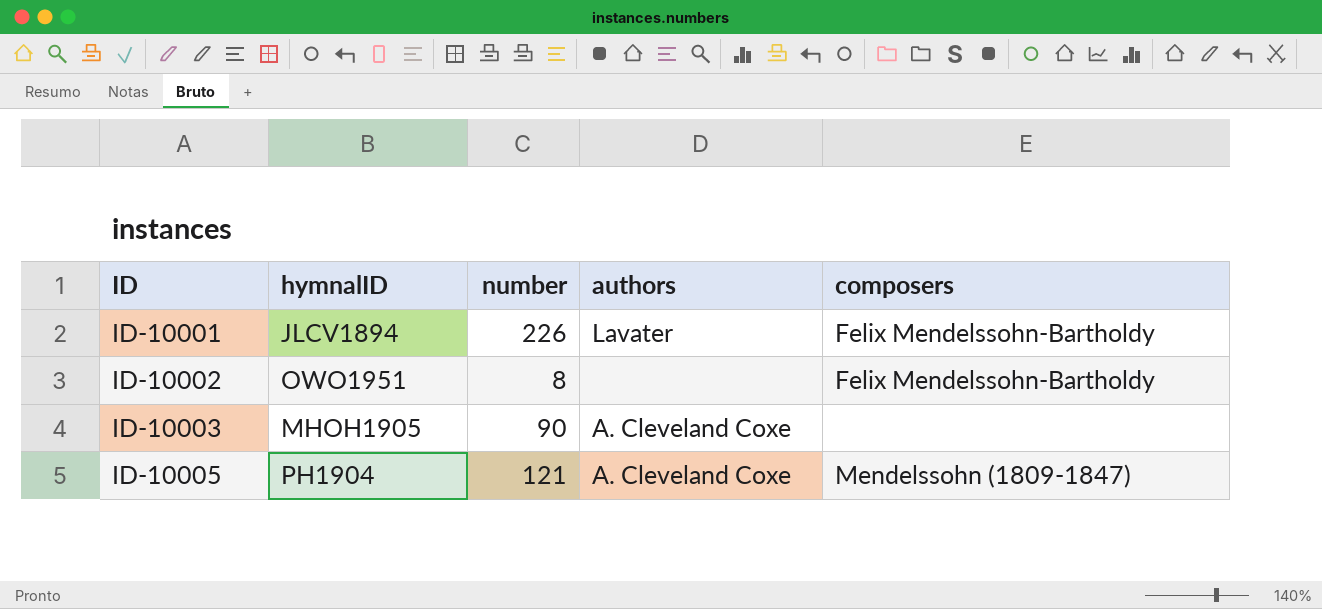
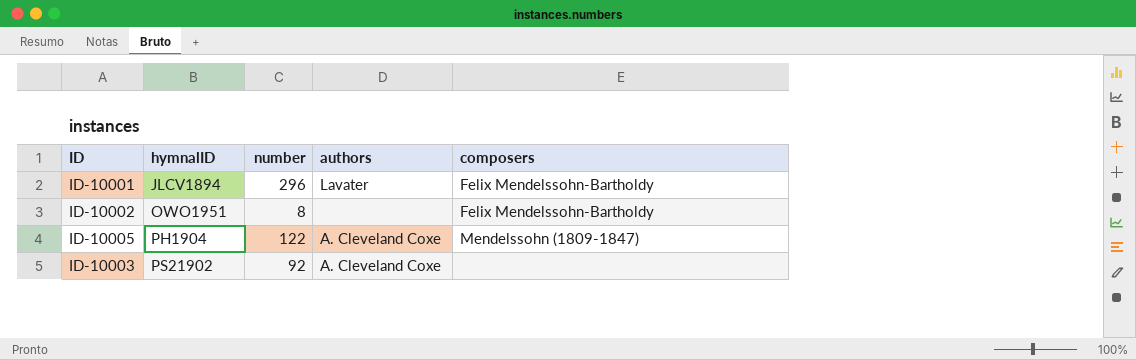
row order: ID ascending -> hymnalID ascending
ID-10001 | number: 226 -> 296
ID-10005 | number: 121 -> 122
ID-10003 | hymnalID: MHOH1905 -> PS21902
ID-10003 | number: 90 -> 92

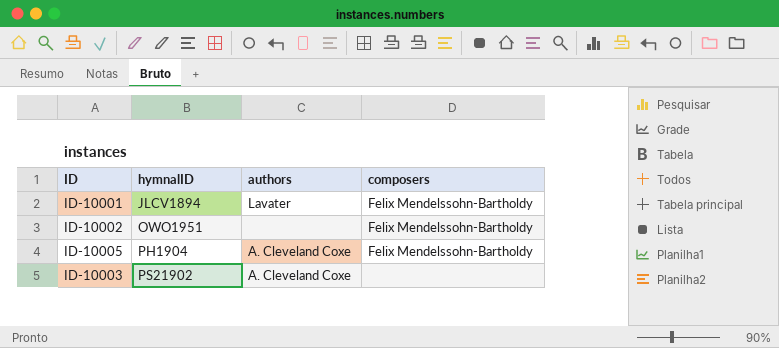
column number | position: 3 -> none
ID-10005 | composers: Mendelssohn (1809-1847) -> Felix Mendelssohn-Bartholdy

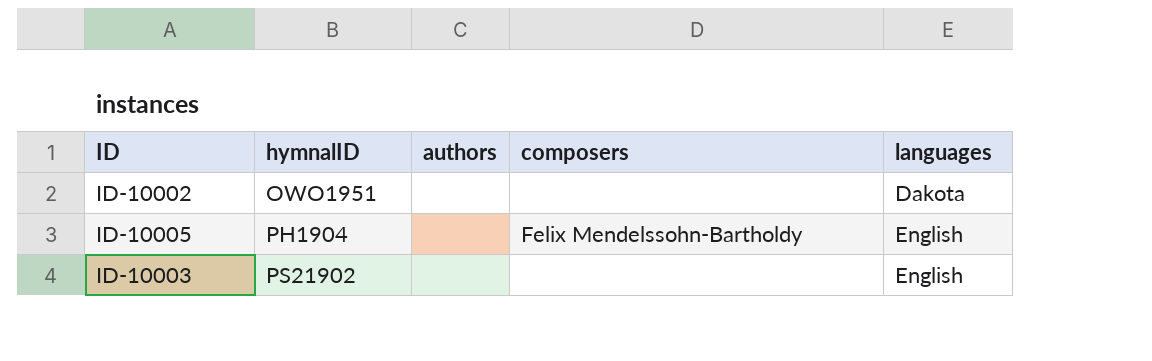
column languages | position: none -> 5
row ID-10001: JLCV1894 | Lavater | Felix Mendelssohn-Bartholdy -> none
ID-10002 | composers: Felix Mendelssohn-Bartholdy -> none
ID-10005 | authors: A. Cleveland Coxe -> none
ID-10003 | authors: A. Cleveland Coxe -> none

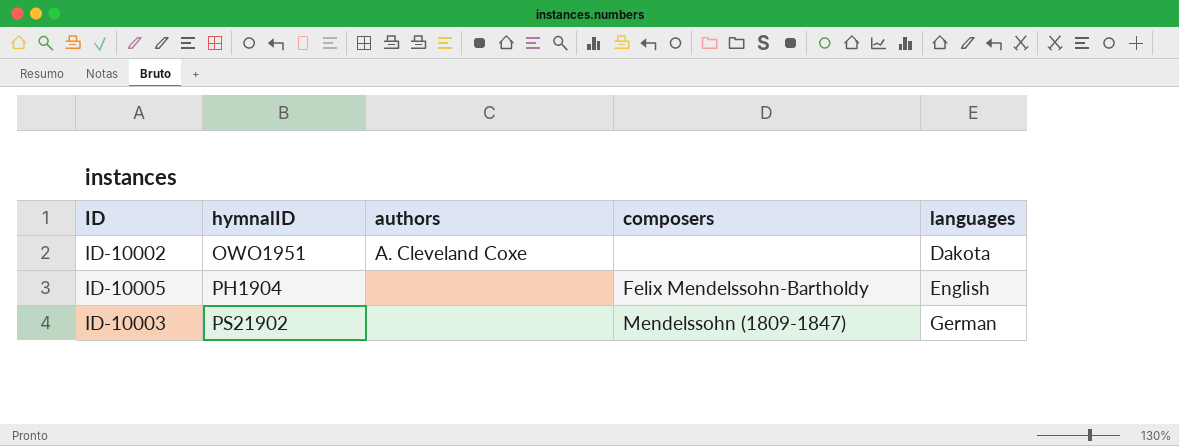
ID-10002 | authors: none -> A. Cleveland Coxe
ID-10003 | composers: none -> Mendelssohn (1809-1847)
ID-10003 | languages: English -> German

